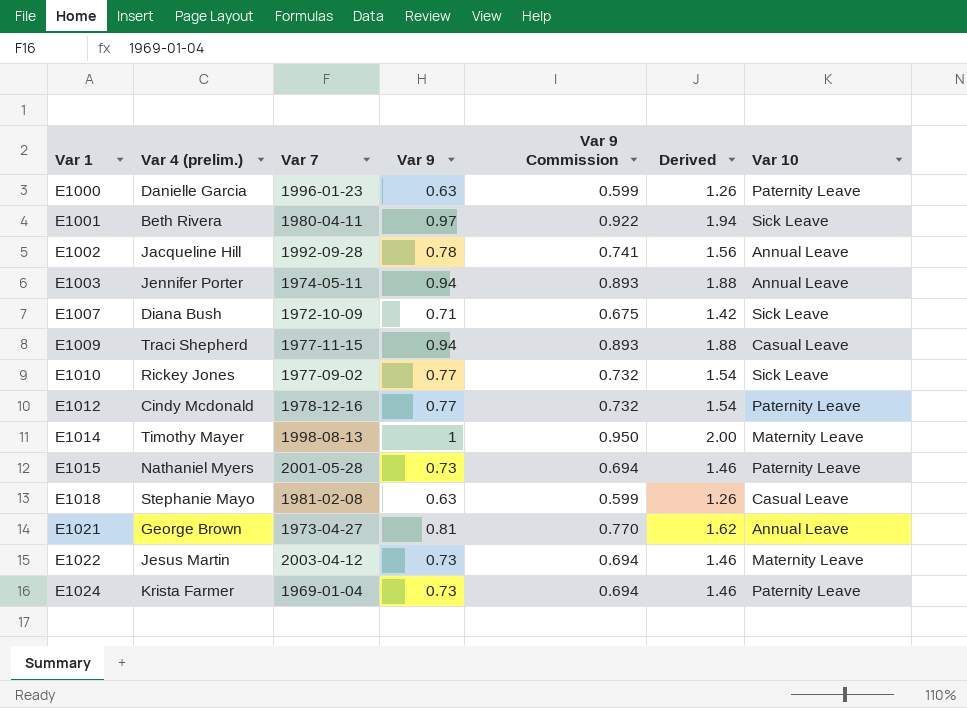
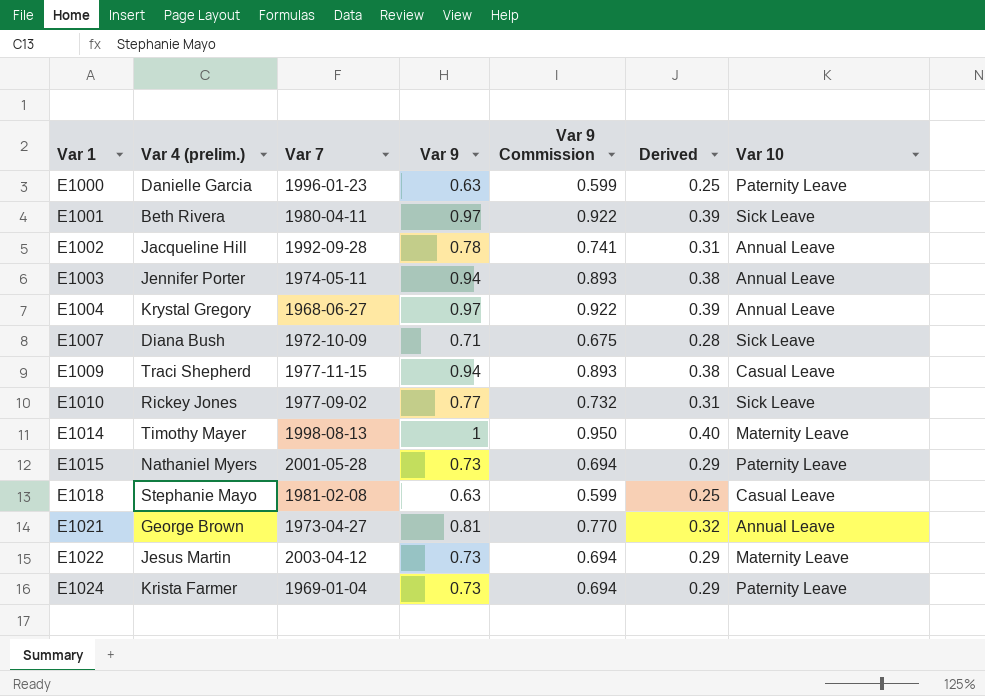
column Derived | formula: [Var 9] * 2 -> [Var 9] * 0.4
row E1012: Cindy Mcdonald | 1978-12-16 | 0.77 | 0.732 | 1.54 | Paternity Leave -> none
row E1004: none -> Krystal Gregory | 1968-06-27 | 0.97 | 0.922 | 0.39 | Annual Leave

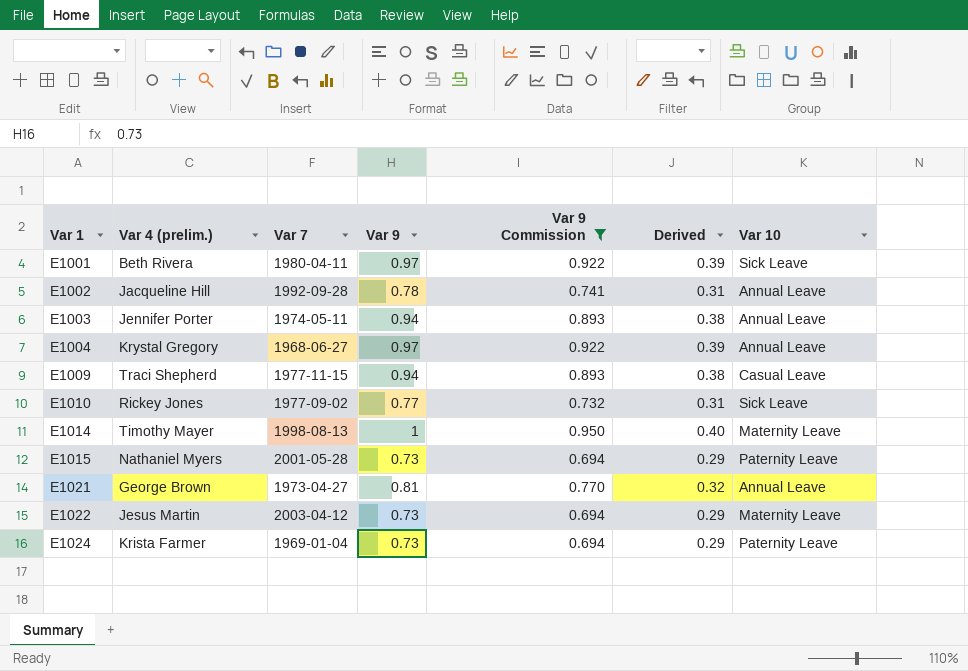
filter: none -> Var 9 Commission >= 0.694

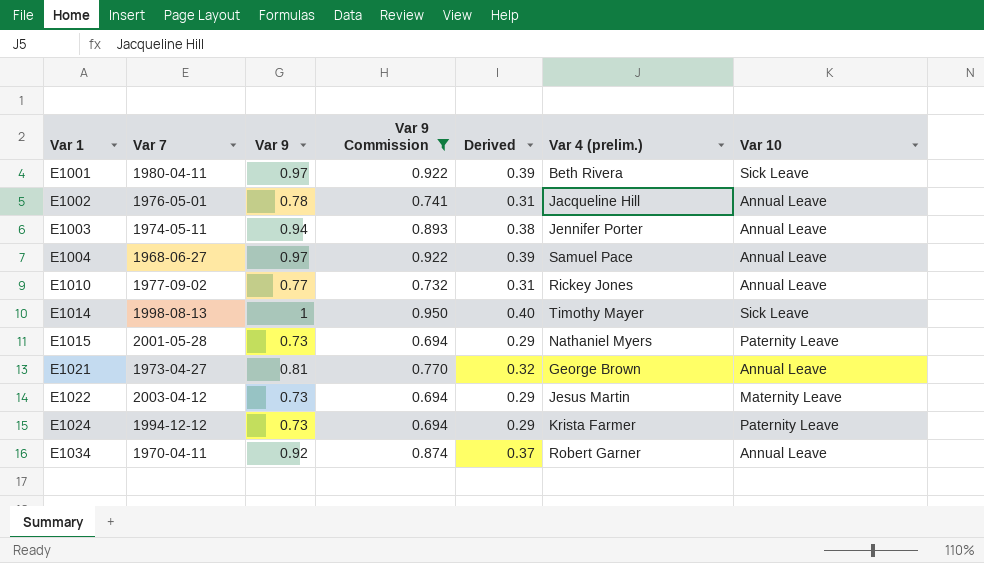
column Var 4 (prelim.) | position: 2 -> 6
row E1009: Traci Shepherd | 1977-11-15 | 0.94 | 0.893 | 0.38 | Casual Leave -> none
E1002 | Var 7: 1992-09-28 -> 1976-05-01
E1004 | Var 4 (prelim.): Krystal Gregory -> Samuel Pace
E1010 | Var 10: Sick Leave -> Annual Leave
E1014 | Var 10: Maternity Leave -> Sick Leave
E1024 | Var 7: 1969-01-04 -> 1994-12-12
row E1034: none -> 1970-04-11 | 0.92 | 0.874 | 0.37 | Robert Garner | Annual Leave

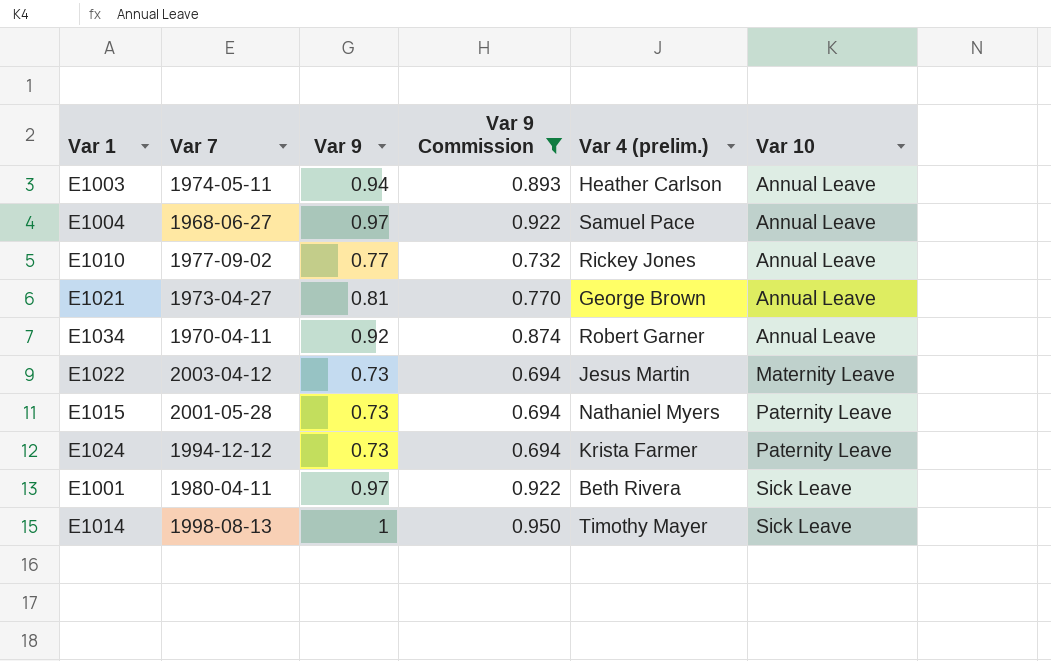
row order: Var 1 ascending -> Var 10 ascending
column Derived | formula: [Var 9] * 0.4 -> none
row E1002: 1976-05-01 | 0.78 | 0.741 | 0.31 | Jacqueline Hill | Annual Leave -> none
E1003 | Var 4 (prelim.): Jennifer Porter -> Heather Carlson

